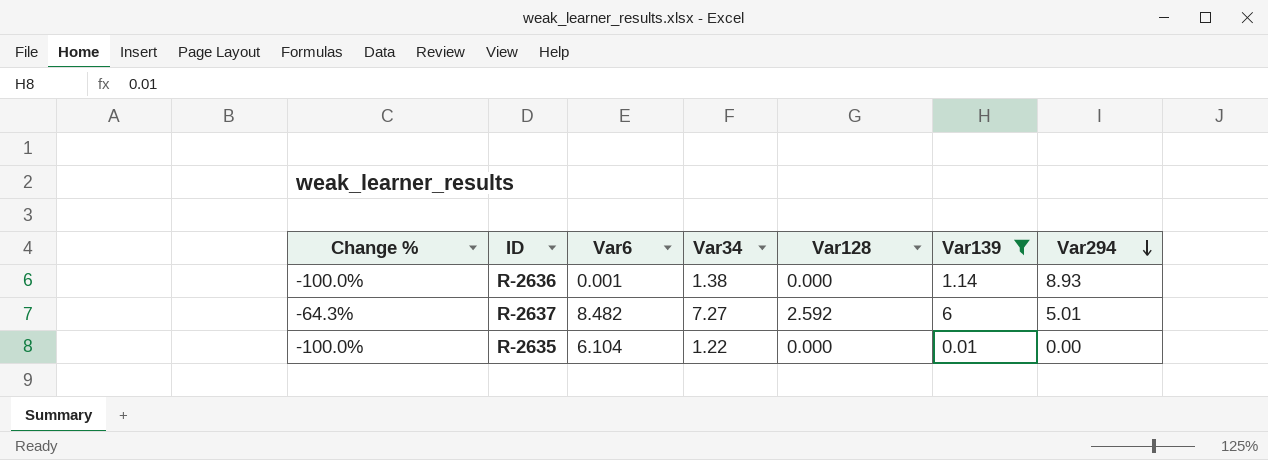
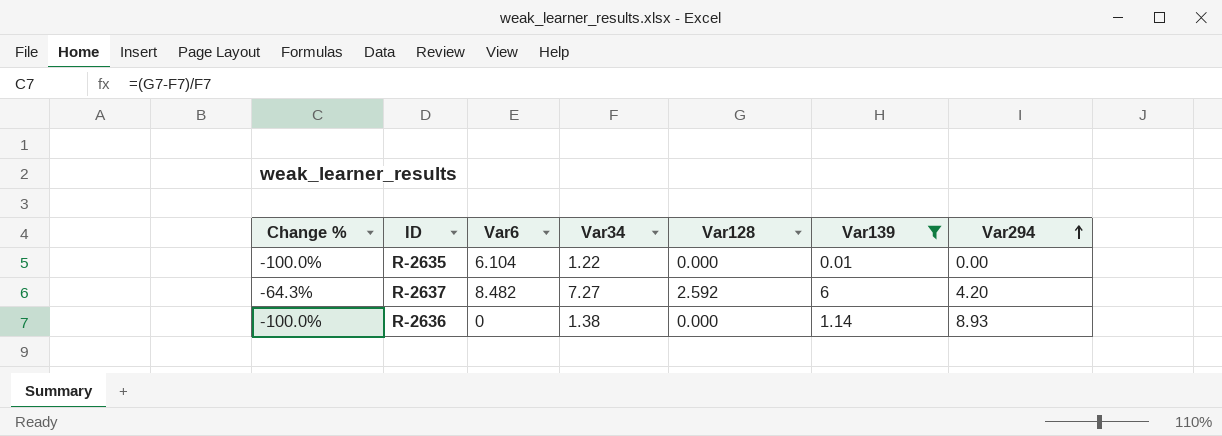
row order: Var294 descending -> Var294 ascending
R-2637 | Var294: 5.01 -> 4.20
R-2636 | Var6: 0.001 -> 0

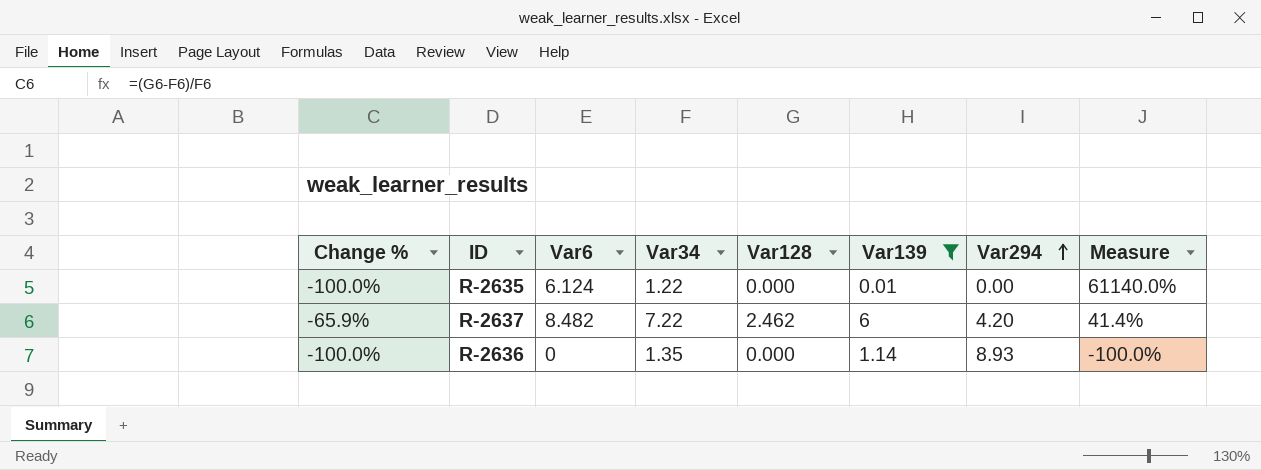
column Measure | formula: none -> ([Var6] - [Var139]) / [Var139]
R-2635 | Var6: 6.104 -> 6.124
R-2637 | Change %: -64.3% -> -65.9%
R-2637 | Var34: 7.27 -> 7.22
R-2637 | Var128: 2.592 -> 2.462
R-2636 | Var34: 1.38 -> 1.35

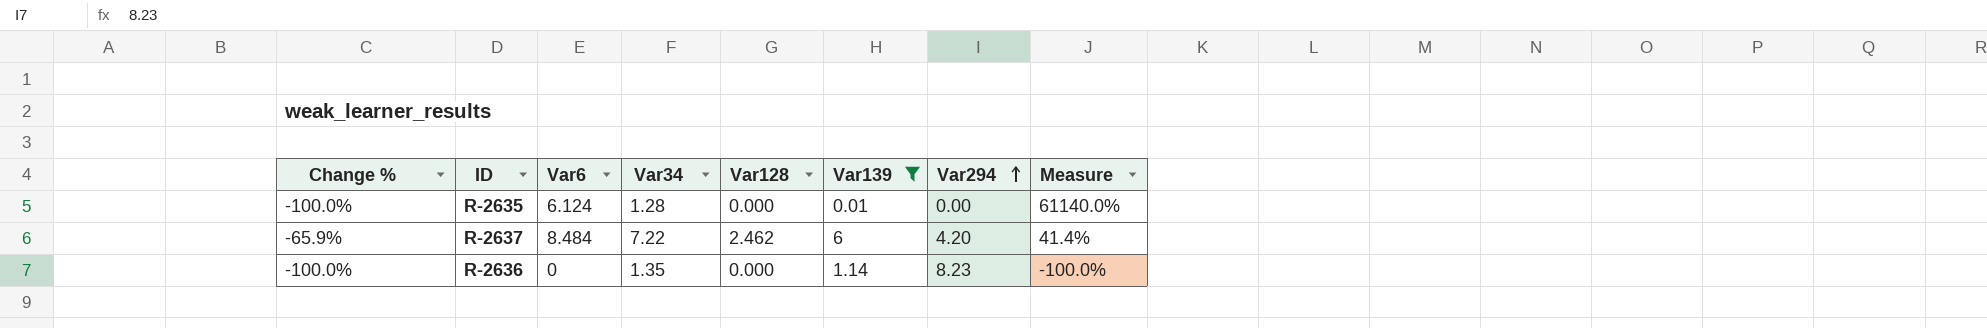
R-2635 | Var34: 1.22 -> 1.28
R-2637 | Var6: 8.482 -> 8.484
R-2636 | Var294: 8.93 -> 8.23

